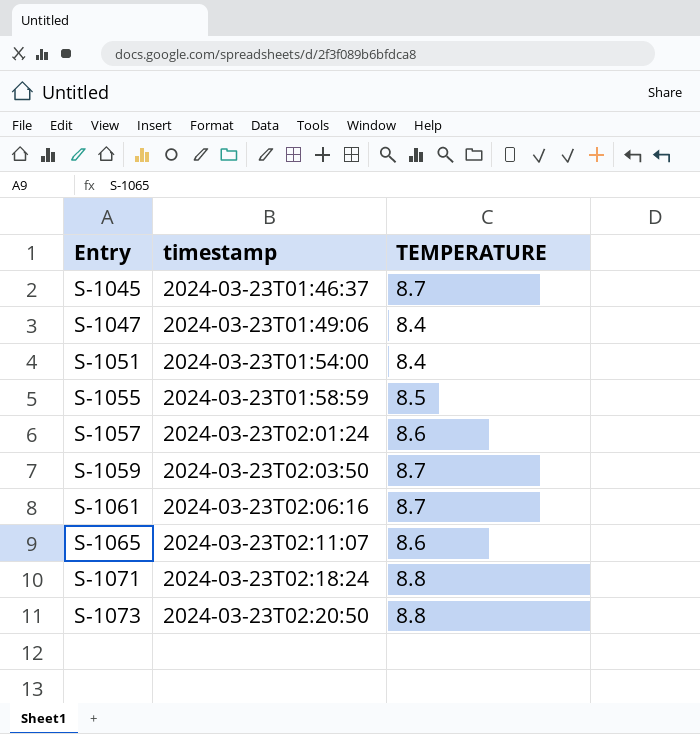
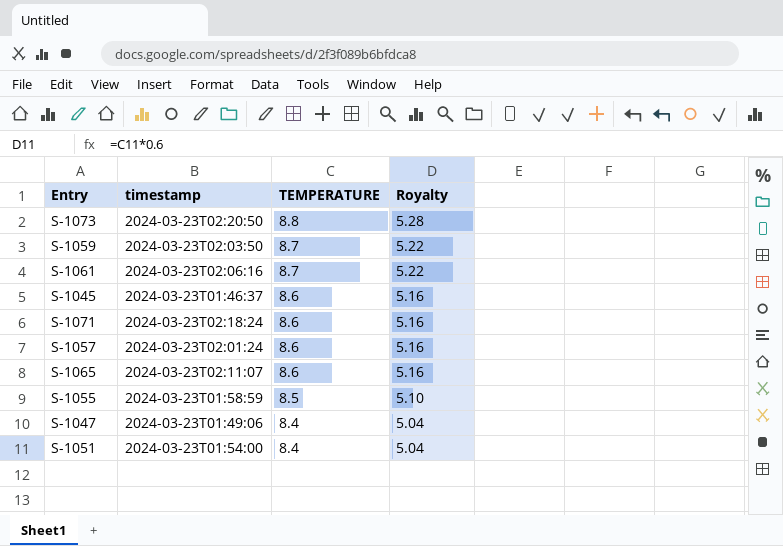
row order: Entry ascending -> TEMPERATURE descending
column Royalty | formula: none -> [TEMPERATURE] * 0.6
S-1045 | TEMPERATURE: 8.7 -> 8.6
S-1071 | TEMPERATURE: 8.8 -> 8.6

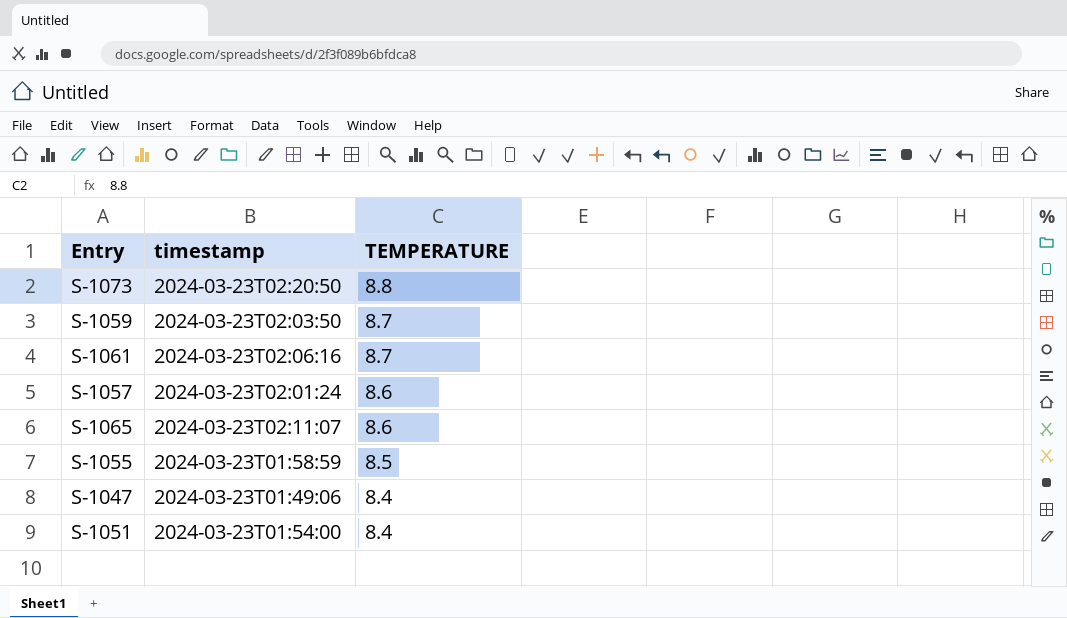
column Royalty | formula: [TEMPERATURE] * 0.6 -> none
row S-1045: 2024-03-23T01:46:37 | 8.6 | 5.16 -> none
row S-1071: 2024-03-23T02:18:24 | 8.6 | 5.16 -> none

